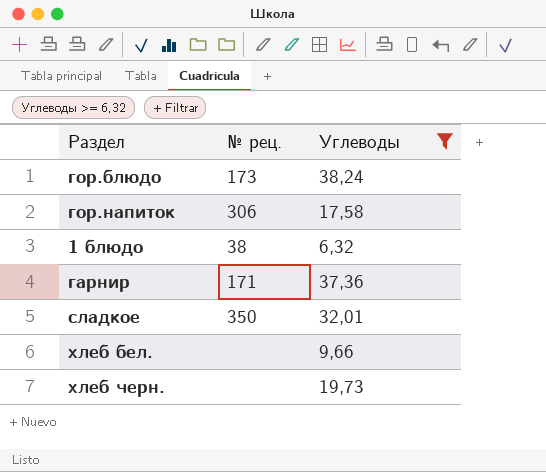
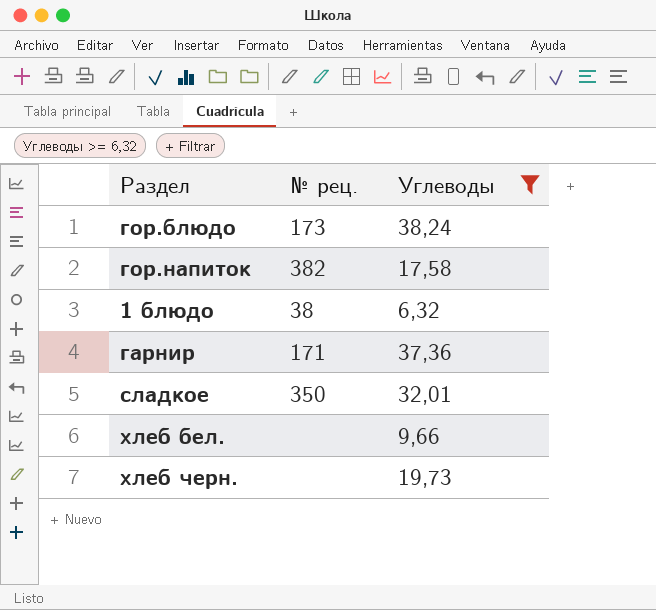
гор.напиток | № рец.: 306 -> 382

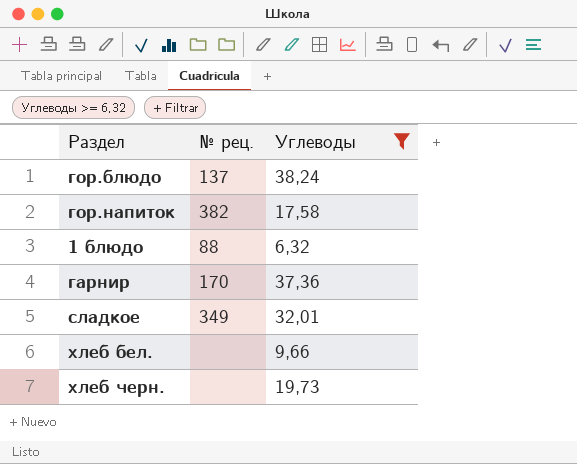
гор.блюдо | № рец.: 173 -> 137
1 блюдо | № рец.: 38 -> 88
гарнир | № рец.: 171 -> 170
сладкое | № рец.: 350 -> 349

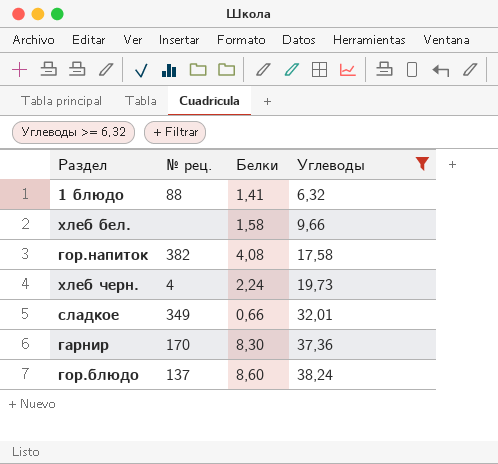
row order: none -> Углеводы ascending
column Белки | position: none -> 3
хлеб черн. | № рец.: none -> 4

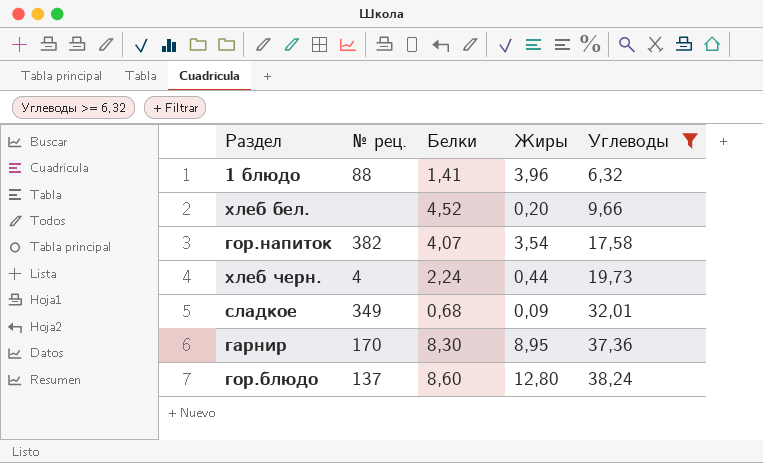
column Жиры | position: none -> 4
хлеб бел. | Белки: 1,58 -> 4,52
гор.напиток | Белки: 4,08 -> 4,07
сладкое | Белки: 0,66 -> 0,68

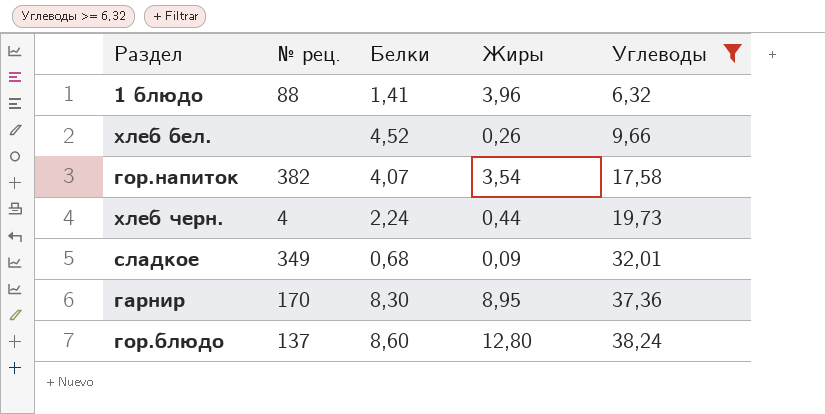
хлеб бел. | Жиры: 0,20 -> 0,26

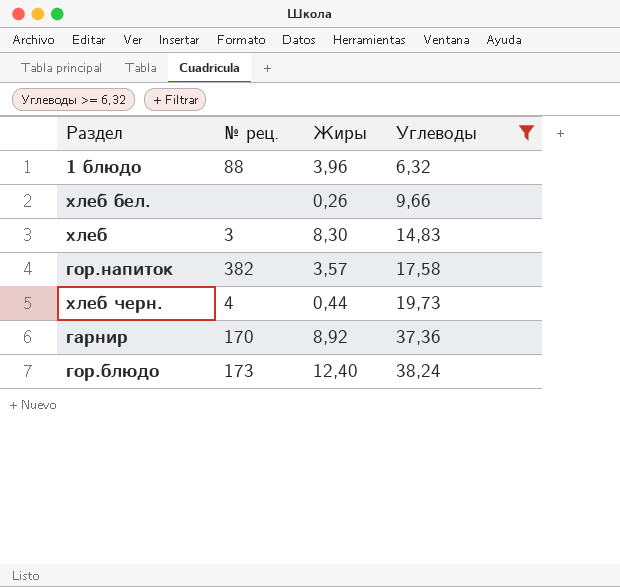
column Белки | position: 3 -> none
row сладкое: 349 | 0,68 | 0,09 | 32,01 -> none
row хлеб: none -> 3 | 8,30 | 14,83
гор.напиток | Жиры: 3,54 -> 3,57
гарнир | Жиры: 8,95 -> 8,92
гор.блюдо | № рец.: 137 -> 173
гор.блюдо | Жиры: 12,80 -> 12,40

